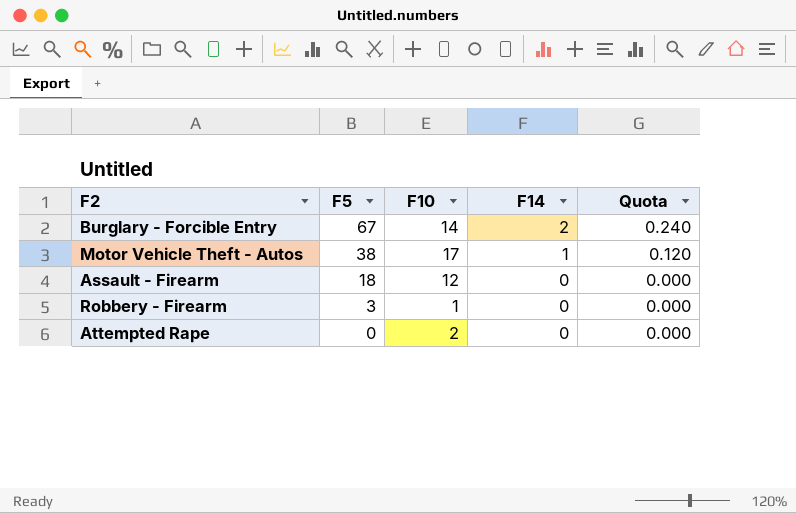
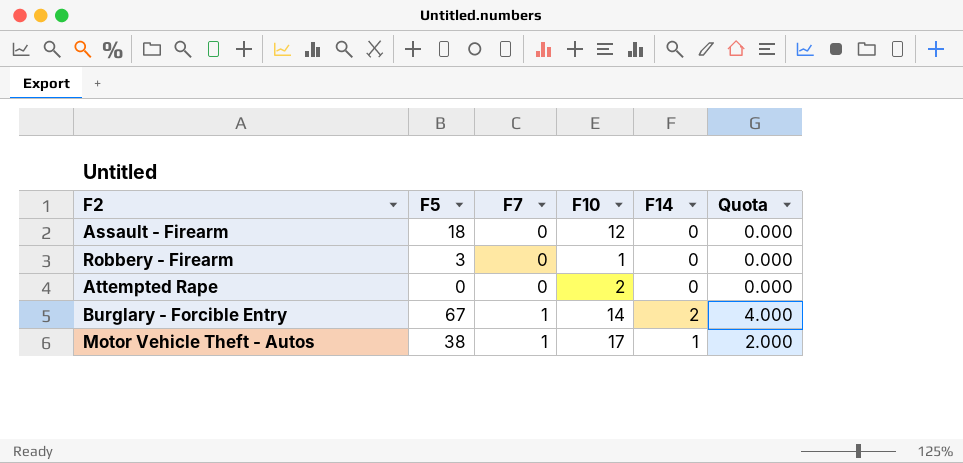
row order: F5 descending -> F7 ascending
column F7 | position: none -> 3
column Quota | formula: [F14] * 0.12 -> [F14] * 2

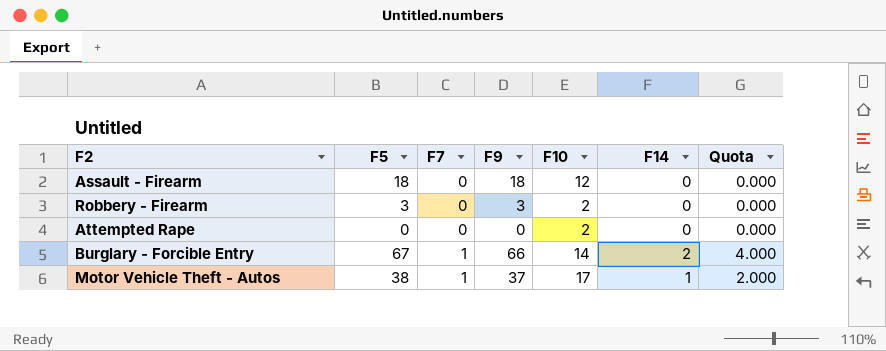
column F9 | formula: none -> [F5] - [F7]
Robbery - Firearm | F10: 1 -> 2

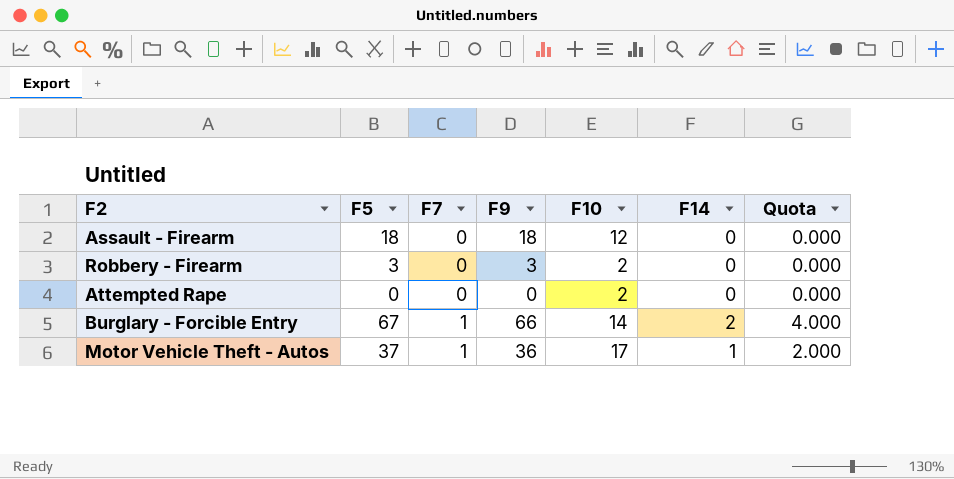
Motor Vehicle Theft - Autos | F5: 38 -> 37
Motor Vehicle Theft - Autos | F9: 37 -> 36

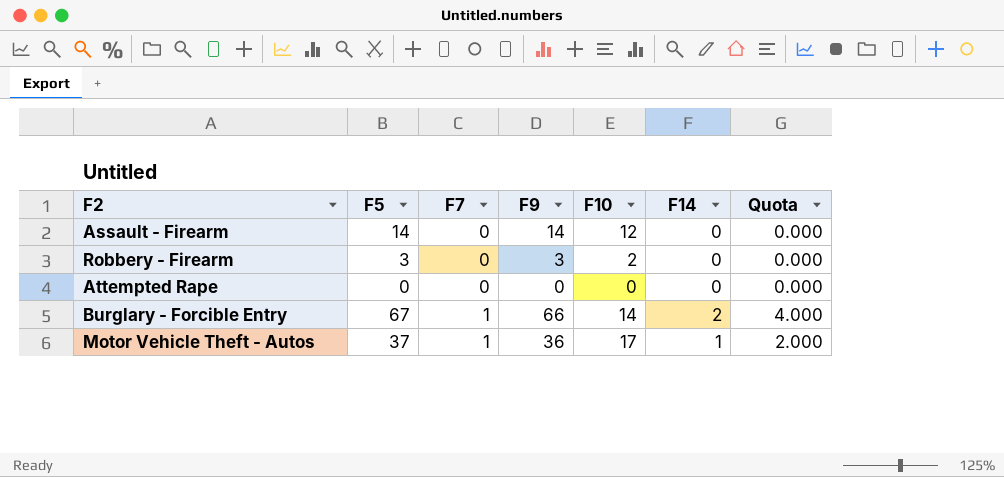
Assault - Firearm | F5: 18 -> 14
Assault - Firearm | F9: 18 -> 14
Attempted Rape | F10: 2 -> 0

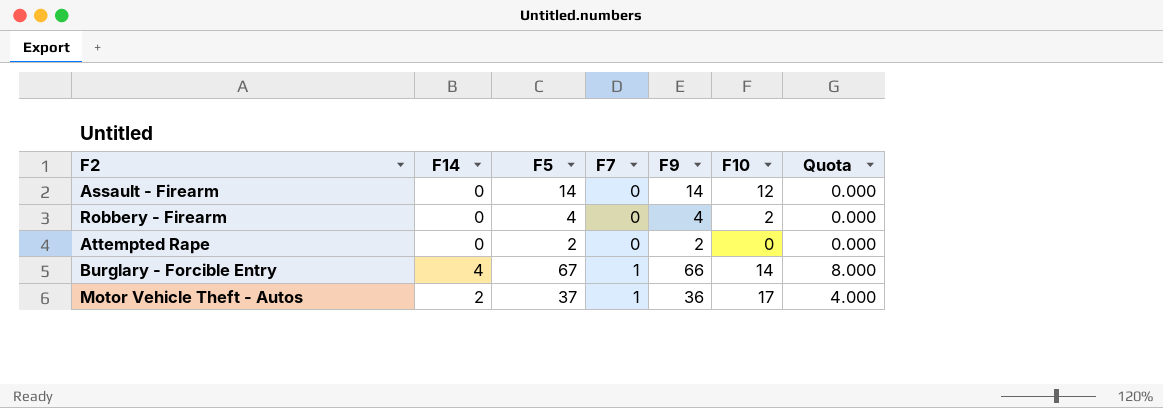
column F14 | position: 6 -> 2
Robbery - Firearm | F5: 3 -> 4
Robbery - Firearm | F9: 3 -> 4
Attempted Rape | F5: 0 -> 2
Attempted Rape | F9: 0 -> 2
Burglary - Forcible Entry | F14: 2 -> 4
Burglary - Forcible Entry | Quota: 4.000 -> 8.000
Motor Vehicle Theft - Autos | F14: 1 -> 2
Motor Vehicle Theft - Autos | Quota: 2.000 -> 4.000

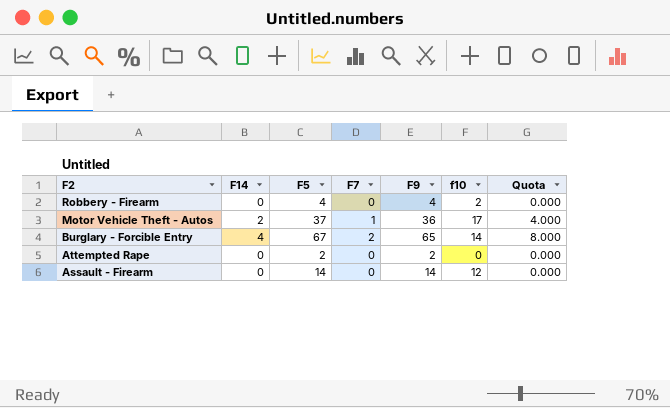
row order: F7 ascending -> F2 descending
column name: F10 -> f10
Burglary - Forcible Entry | F7: 1 -> 2
Burglary - Forcible Entry | F9: 66 -> 65

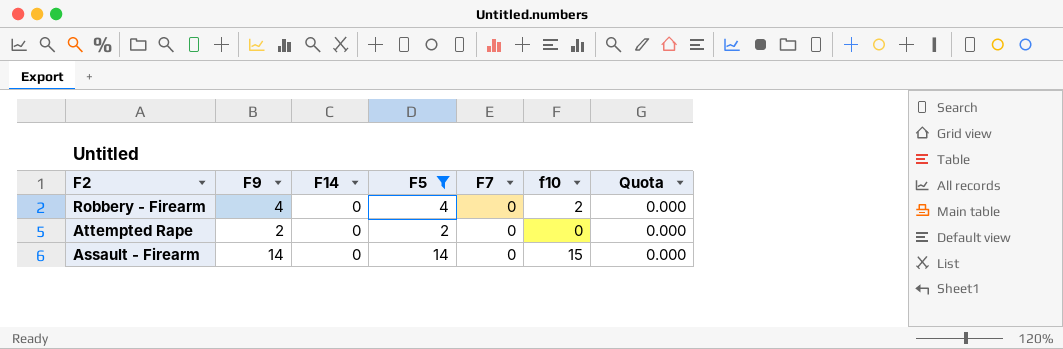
filter: none -> F5 <= 14
column F9 | position: 5 -> 2
Assault - Firearm | f10: 12 -> 15

